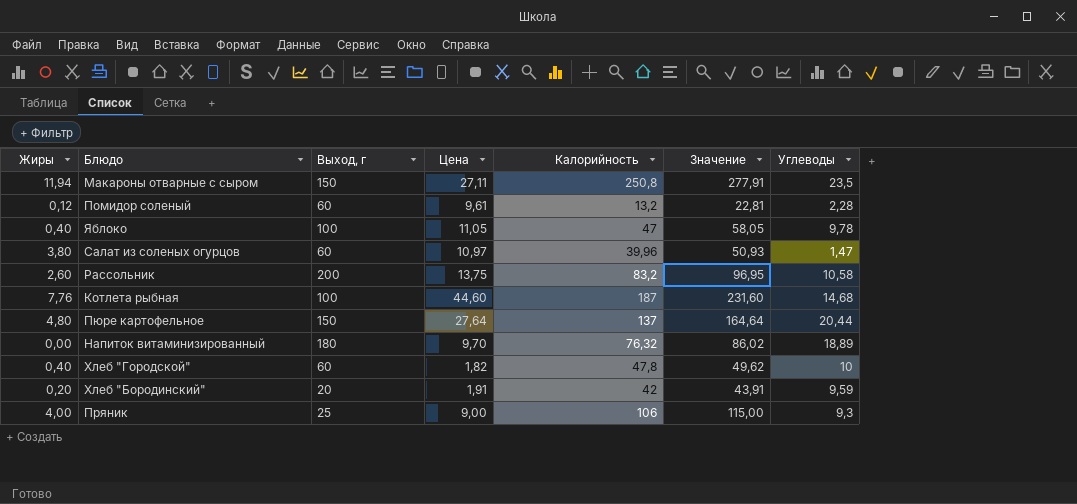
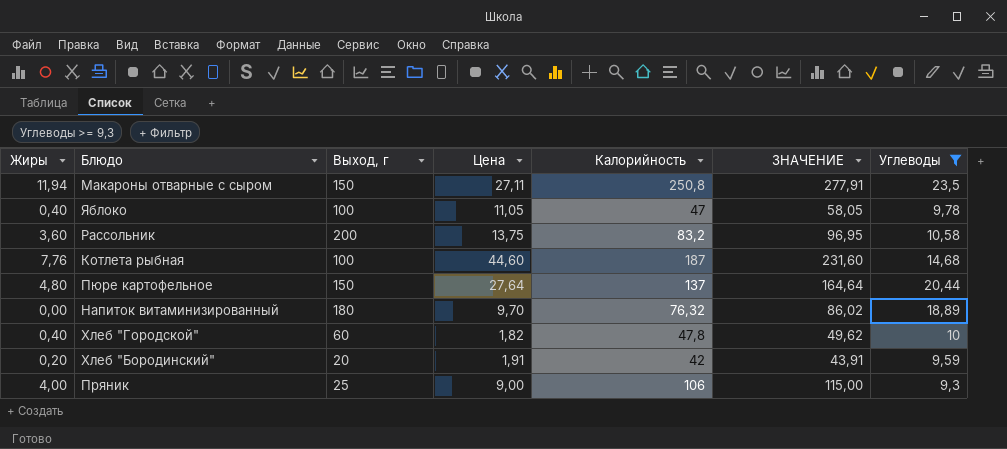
filter: none -> Углеводы >= 9,3
column name: Значение -> ЗНАЧЕНИЕ
Рассольник | Жиры: 2,60 -> 3,60

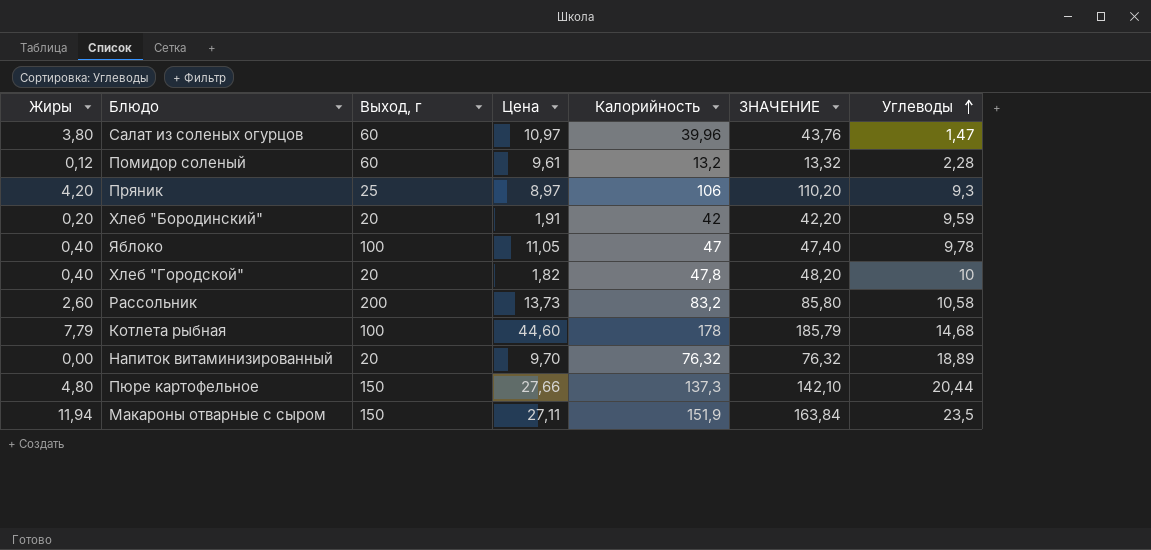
filter: Углеводы >= 9,3 -> none
row order: none -> Углеводы ascending
column ЗНАЧЕНИЕ | formula: [Цена] + [Калорийность] -> [Жиры] + [Калорийность]
Пряник | Жиры: 4,00 -> 4,20
Пряник | Цена: 9,00 -> 8,97
Хлеб "Городской" | Выход, г: 60 -> 20
Рассольник | Жиры: 3,60 -> 2,60
Рассольник | Цена: 13,75 -> 13,73
Котлета рыбная | Жиры: 7,76 -> 7,79
Котлета рыбная | Калорийность: 187 -> 178
Напиток витаминизированный | Выход, г: 180 -> 20
Пюре картофельное | Цена: 27,64 -> 27,66
Пюре картофельное | Калорийность: 137 -> 137,3
Макароны отварные с сыром | Калорийность: 250,8 -> 151,9

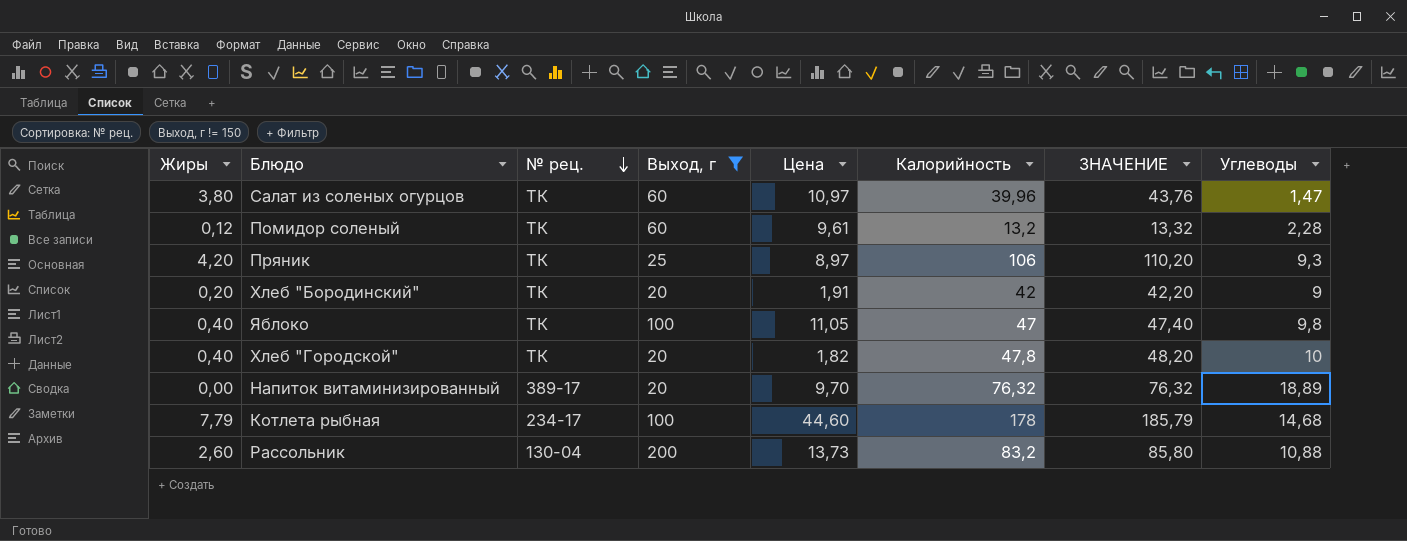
filter: none -> Выход, г != 150
row order: Углеводы ascending -> № рец. descending
column № рец. | position: none -> 3
Хлеб "Бородинский" | Углеводы: 9,59 -> 9
Яблоко | Углеводы: 9,78 -> 9,8
Рассольник | Углеводы: 10,58 -> 10,88

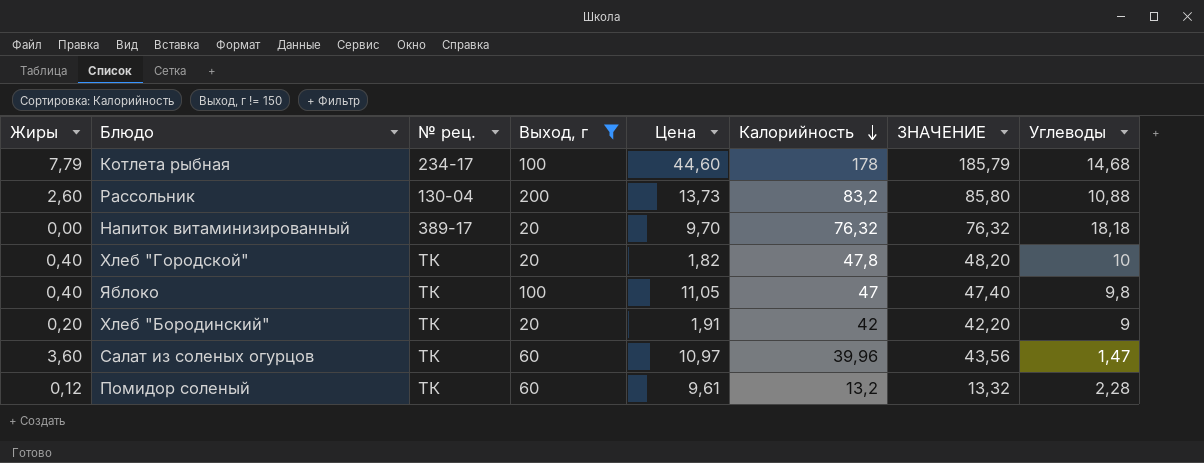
row order: № рец. descending -> Калорийность descending
row Пряник: 4,20 | ТК | 25 | 8,97 | 106 | 110,20 | 9,3 -> none
Напиток витаминизированный | Углеводы: 18,89 -> 18,18
Салат из соленых огурцов | Жиры: 3,80 -> 3,60
Салат из соленых огурцов | ЗНАЧЕНИЕ: 43,76 -> 43,56

